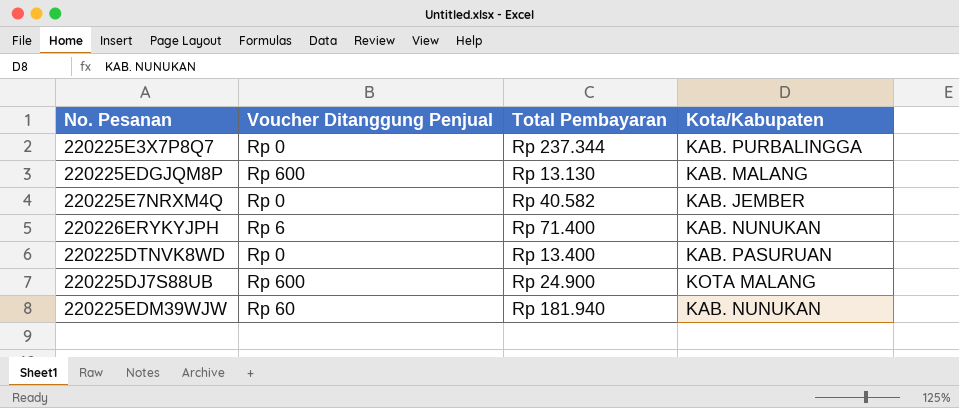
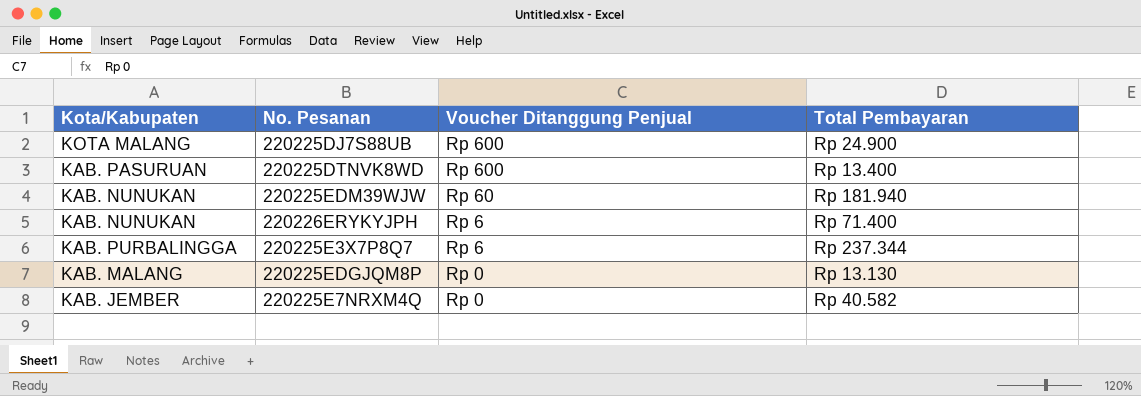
row order: none -> Voucher Ditanggung Penjual descending
column Kota/Kabupaten | position: 4 -> 1
220225DTNVK8WD | Voucher Ditanggung Penjual: Rp 0 -> Rp 600
220225E3X7P8Q7 | Voucher Ditanggung Penjual: Rp 0 -> Rp 6
220225EDGJQM8P | Voucher Ditanggung Penjual: Rp 600 -> Rp 0

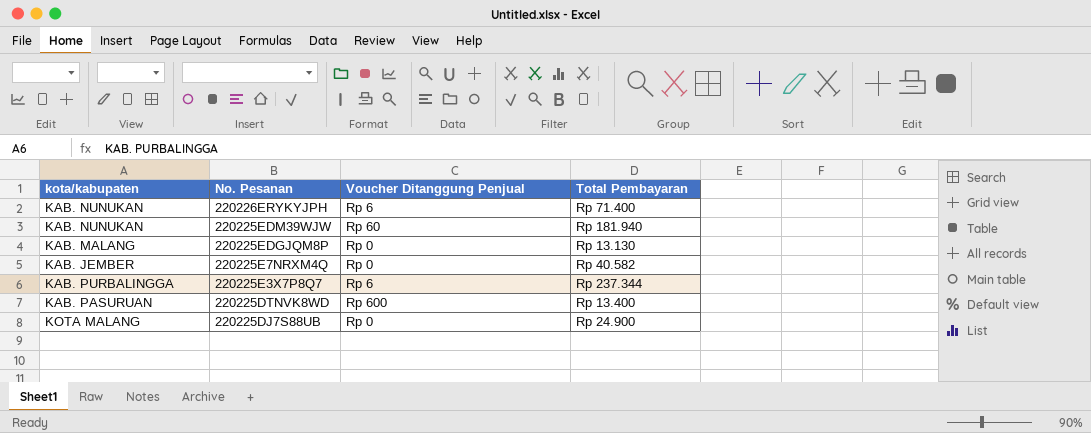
row order: Voucher Ditanggung Penjual descending -> No. Pesanan descending
column name: Kota/Kabupaten -> kota/kabupaten
220225DJ7S88UB | Voucher Ditanggung Penjual: Rp 600 -> Rp 0

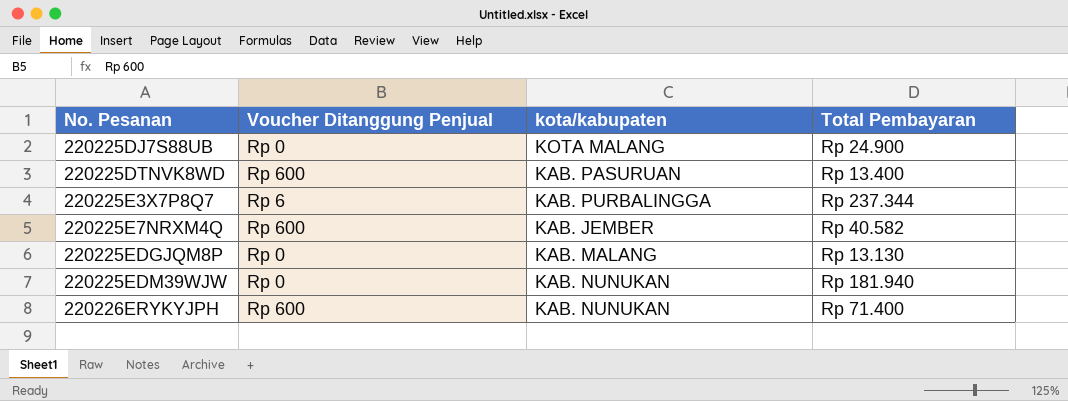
row order: No. Pesanan descending -> No. Pesanan ascending
column kota/kabupaten | position: 1 -> 3
220225E7NRXM4Q | Voucher Ditanggung Penjual: Rp 0 -> Rp 600
220225EDM39WJW | Voucher Ditanggung Penjual: Rp 60 -> Rp 0
220226ERYKYJPH | Voucher Ditanggung Penjual: Rp 6 -> Rp 600

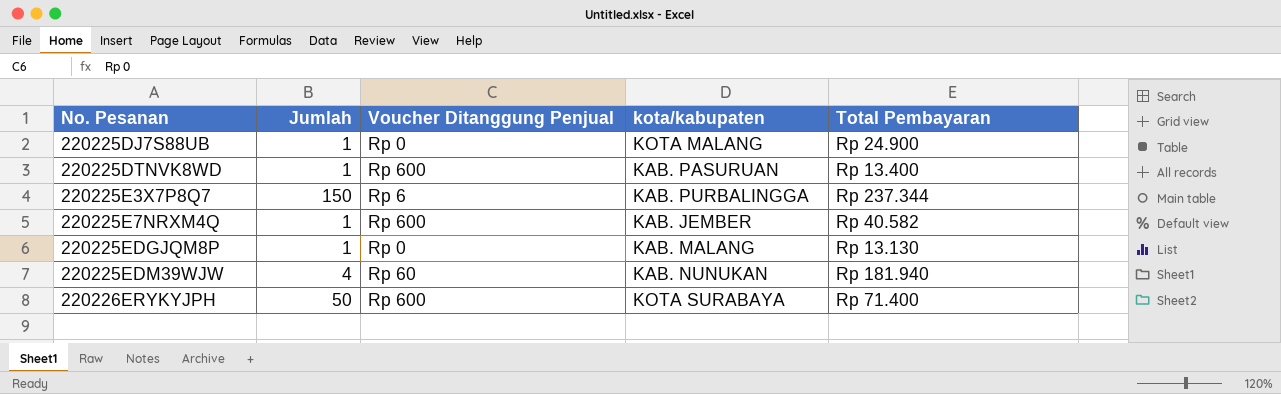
column Jumlah | position: none -> 2
220225EDM39WJW | Voucher Ditanggung Penjual: Rp 0 -> Rp 60
220226ERYKYJPH | kota/kabupaten: KAB. NUNUKAN -> KOTA SURABAYA

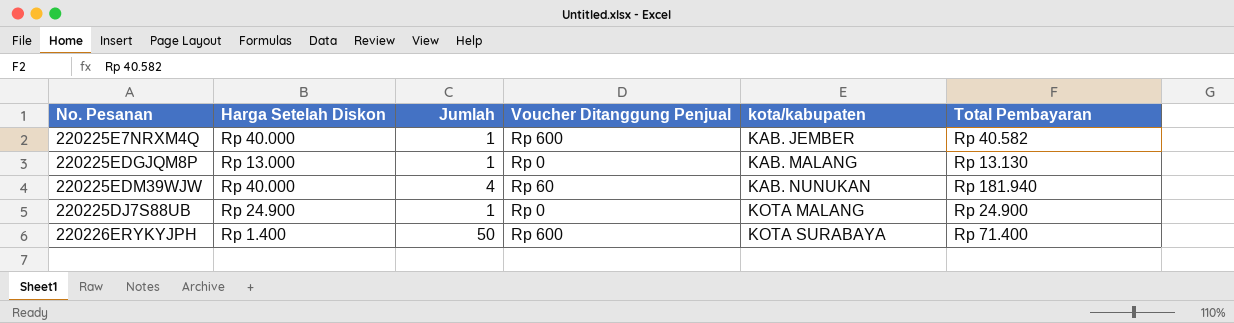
row order: No. Pesanan ascending -> kota/kabupaten ascending
column Harga Setelah Diskon | position: none -> 2
row 220225DTNVK8WD: 1 | Rp 600 | KAB. PASURUAN | Rp 13.400 -> none
row 220225E3X7P8Q7: 150 | Rp 6 | KAB. PURBALINGGA | Rp 237.344 -> none

